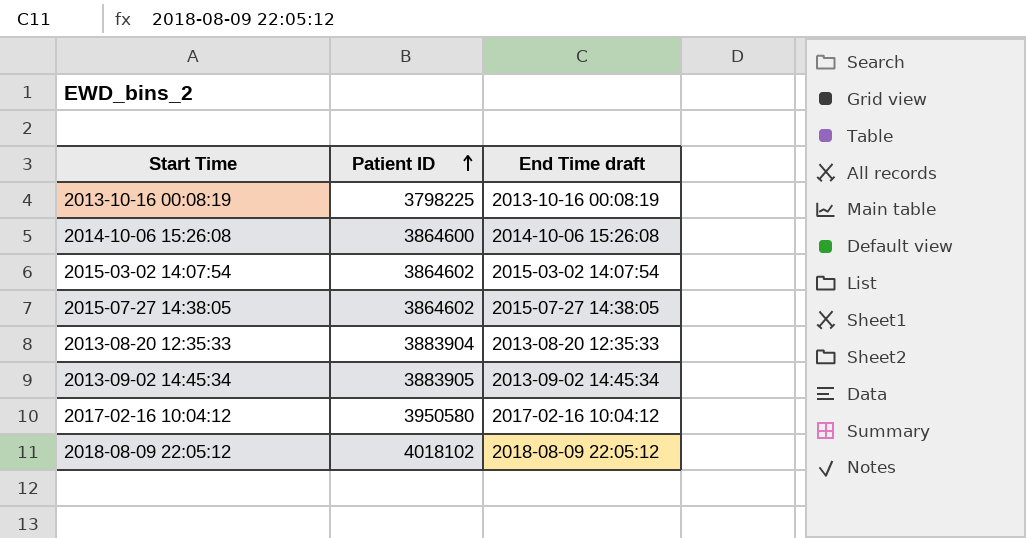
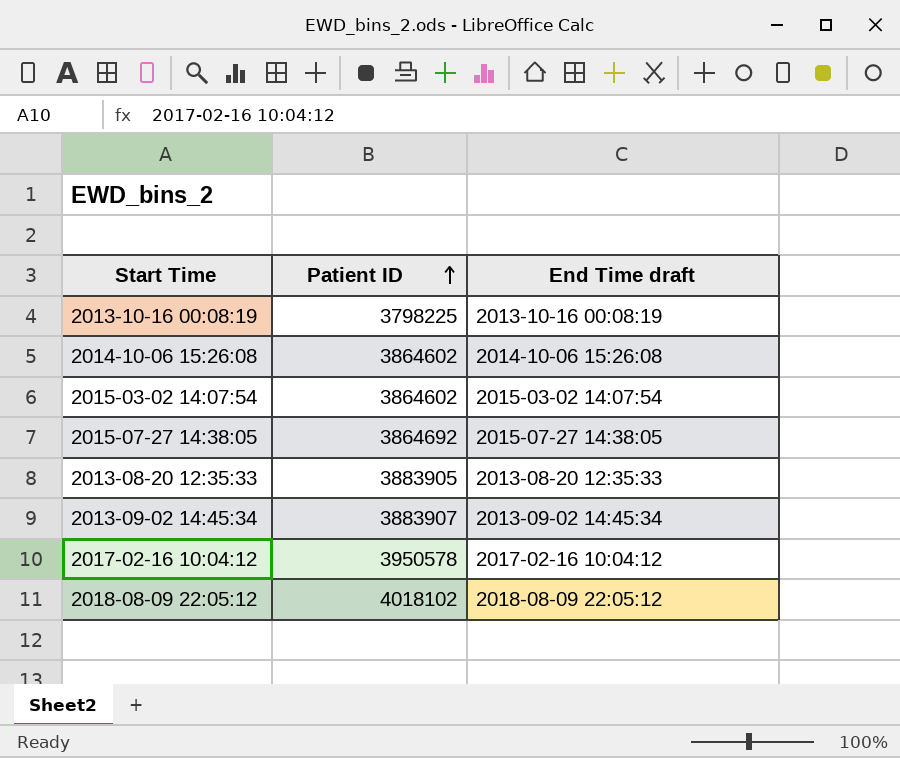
2014-10-06 15:26:08 | Patient ID: 3864600 -> 3864602
2015-07-27 14:38:05 | Patient ID: 3864602 -> 3864692
2013-08-20 12:35:33 | Patient ID: 3883904 -> 3883905
2013-09-02 14:45:34 | Patient ID: 3883905 -> 3883907
2017-02-16 10:04:12 | Patient ID: 3950580 -> 3950578

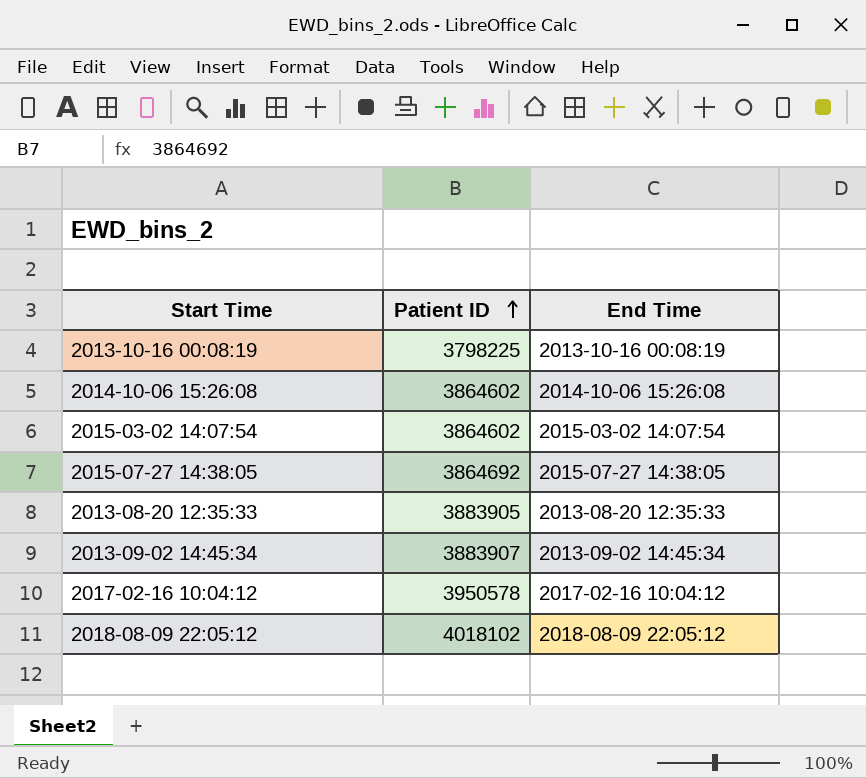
column name: End Time draft -> End Time

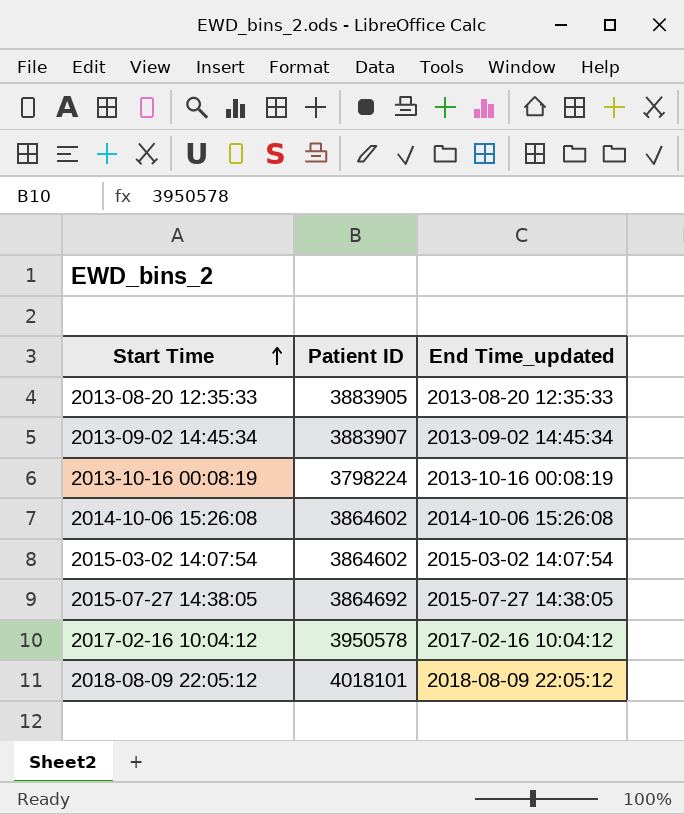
row order: Patient ID ascending -> Start Time ascending
column name: End Time -> End Time_updated
2013-10-16 00:08:19 | Patient ID: 3798225 -> 3798224
2018-08-09 22:05:12 | Patient ID: 4018102 -> 4018101

